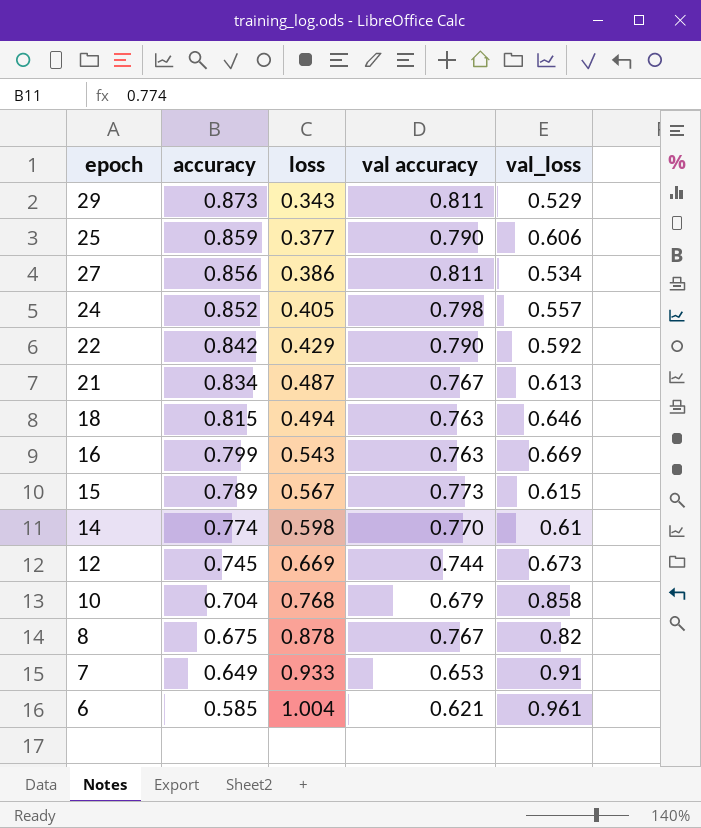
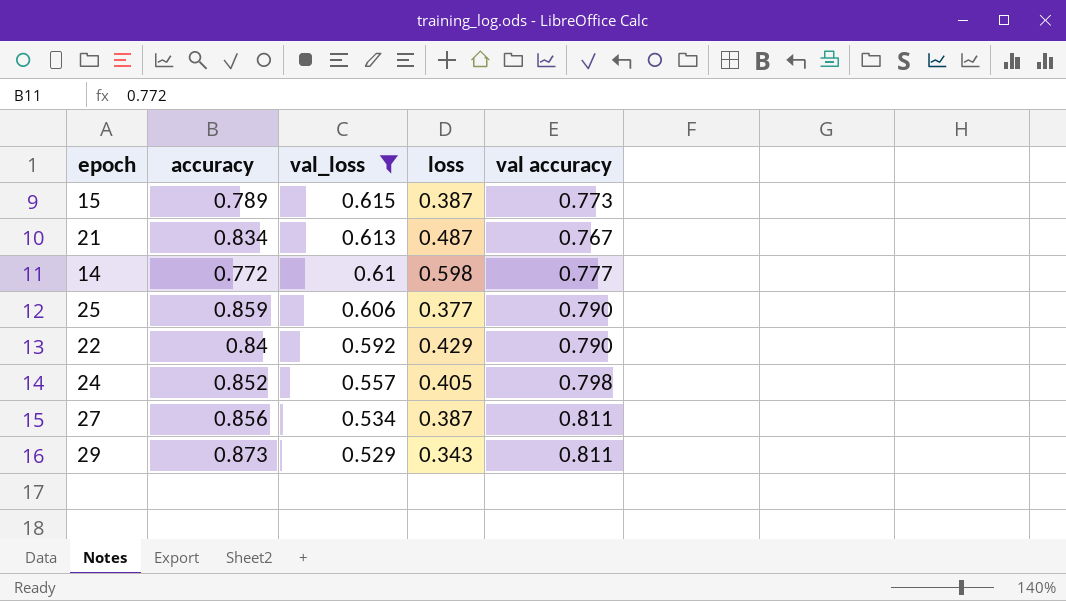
filter: none -> val_loss <= 0.615
row order: accuracy descending -> val_loss descending
column val_loss | position: 5 -> 3
15 | loss: 0.567 -> 0.387
14 | accuracy: 0.774 -> 0.772
14 | val accuracy: 0.770 -> 0.777
22 | accuracy: 0.842 -> 0.84
27 | loss: 0.386 -> 0.387

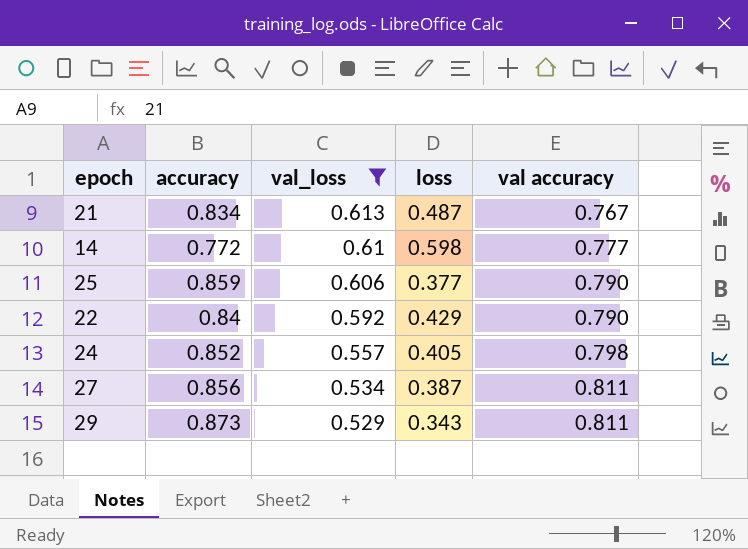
row 15: 0.789 | 0.615 | 0.387 | 0.773 -> none

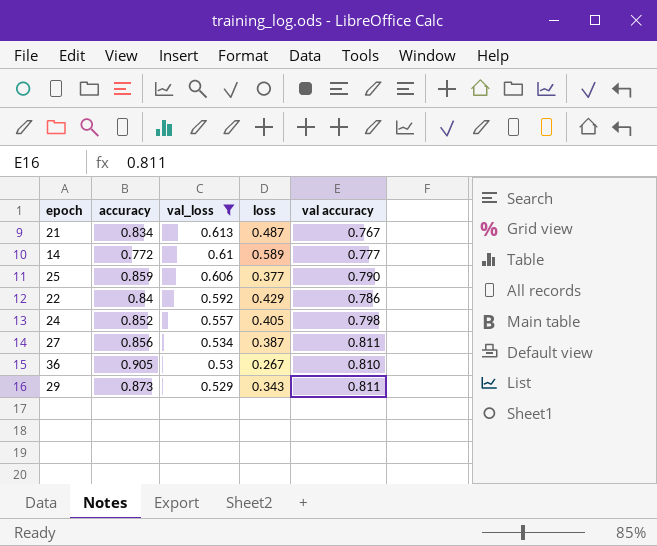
14 | loss: 0.598 -> 0.589
22 | val accuracy: 0.790 -> 0.786
row 36: none -> 0.905 | 0.53 | 0.267 | 0.810

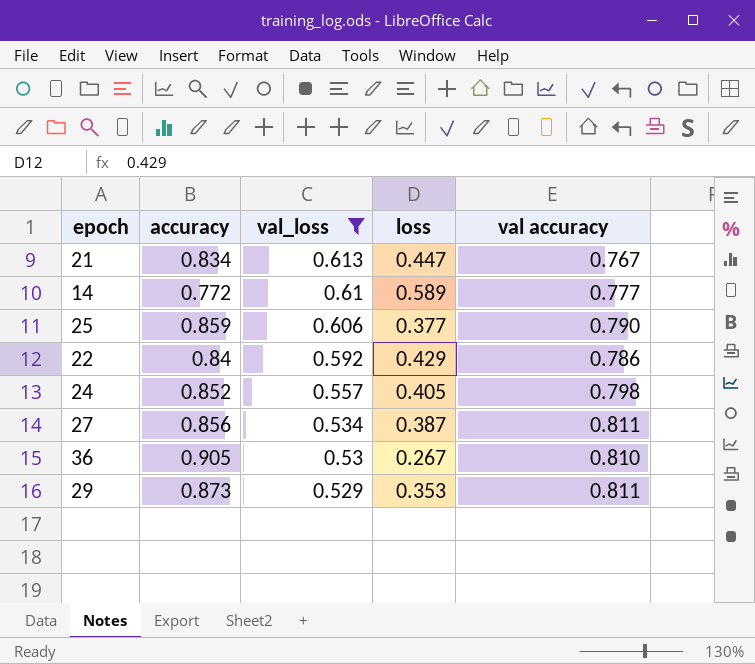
21 | loss: 0.487 -> 0.447
29 | loss: 0.343 -> 0.353

